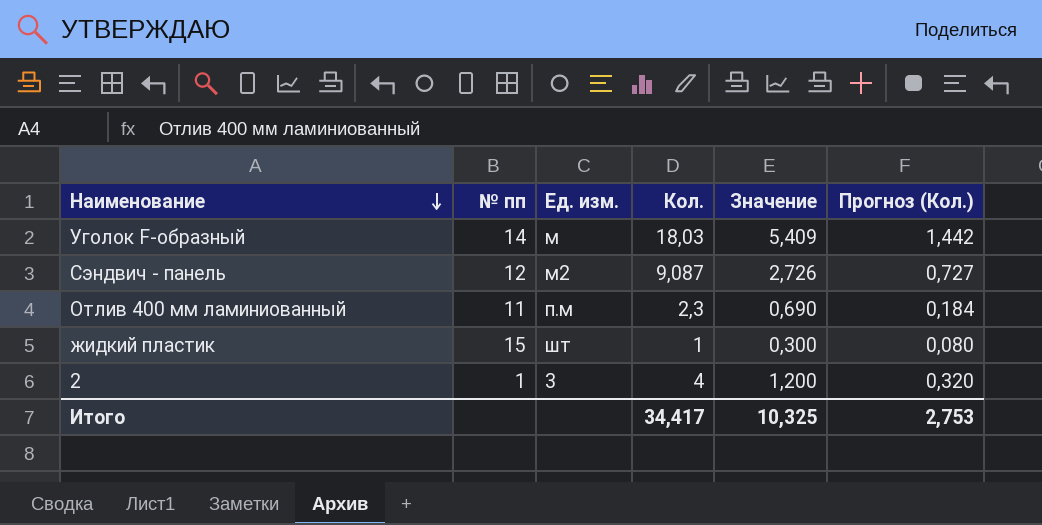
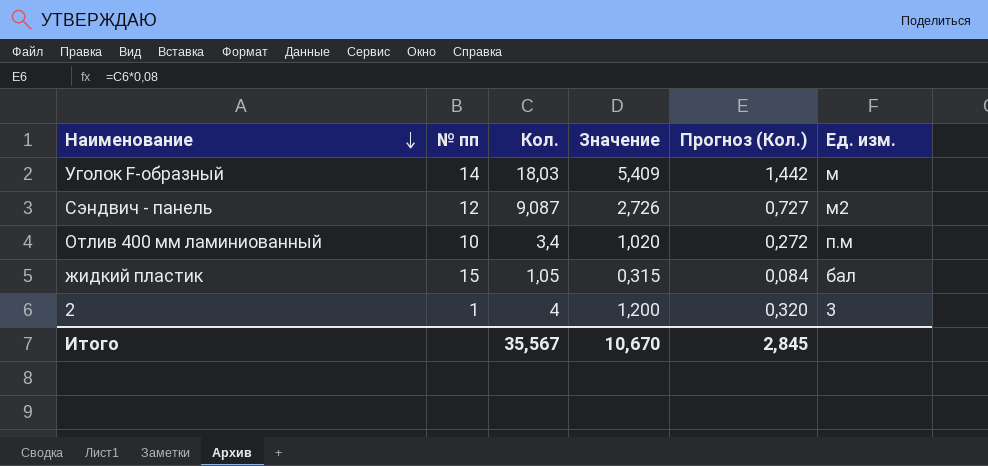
column Ед. изм. | position: 3 -> 6
Отлив 400 мм ламиниованный | № пп: 11 -> 10
Отлив 400 мм ламиниованный | Кол.: 2,3 -> 3,4
Отлив 400 мм ламиниованный | Значение: 0,690 -> 1,020
Отлив 400 мм ламиниованный | Прогноз (Кол.): 0,184 -> 0,272
жидкий пластик | Кол.: 1 -> 1,05
жидкий пластик | Значение: 0,300 -> 0,315
жидкий пластик | Прогноз (Кол.): 0,080 -> 0,084
жидкий пластик | Ед. изм.: шт -> бал
Итого | Кол.: 34,417 -> 35,567
Итого | Значение: 10,325 -> 10,670
Итого | Прогноз (Кол.): 2,753 -> 2,845

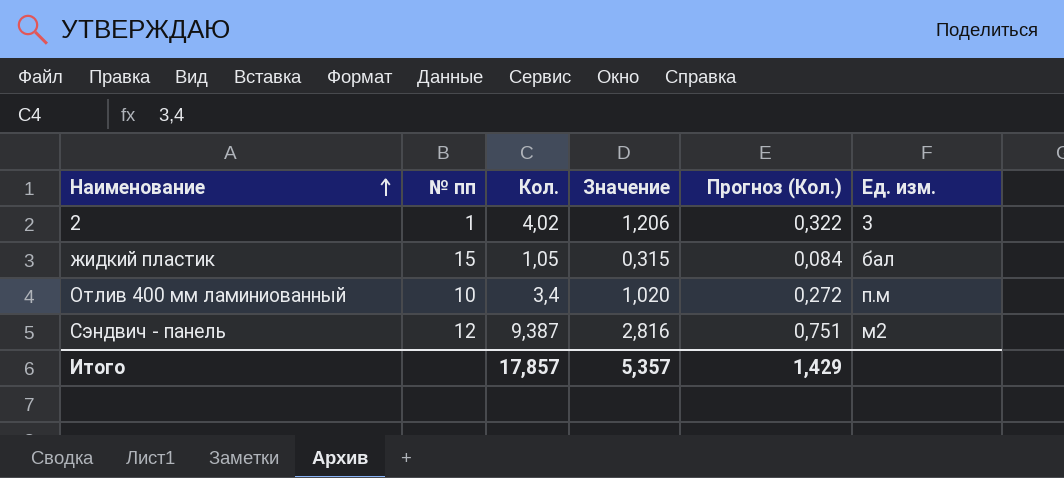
row order: Наименование descending -> Наименование ascending
row Уголок F-образный: 14 | 18,03 | 5,409 | 1,442 | м -> none
2 | Кол.: 4 -> 4,02
2 | Значение: 1,200 -> 1,206
2 | Прогноз (Кол.): 0,320 -> 0,322
Сэндвич - панель | Кол.: 9,087 -> 9,387
Сэндвич - панель | Значение: 2,726 -> 2,816
Сэндвич - панель | Прогноз (Кол.): 0,727 -> 0,751
Итого | Кол.: 35,567 -> 17,857
Итого | Значение: 10,670 -> 5,357
Итого | Прогноз (Кол.): 2,845 -> 1,429

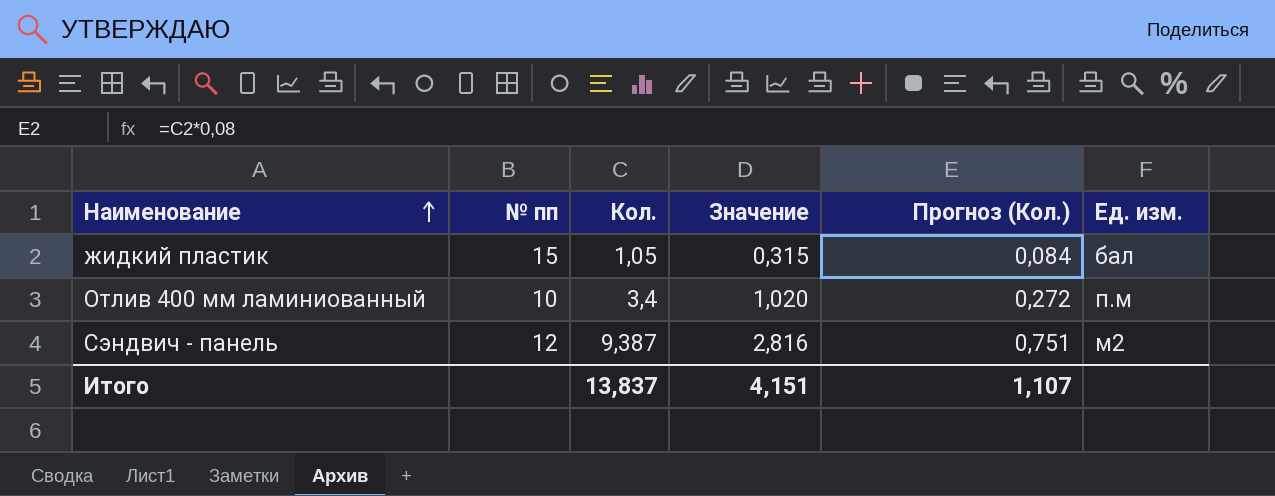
row 2: 1 | 4,02 | 1,206 | 0,322 | 3 -> none
Итого | Кол.: 17,857 -> 13,837
Итого | Значение: 5,357 -> 4,151
Итого | Прогноз (Кол.): 1,429 -> 1,107

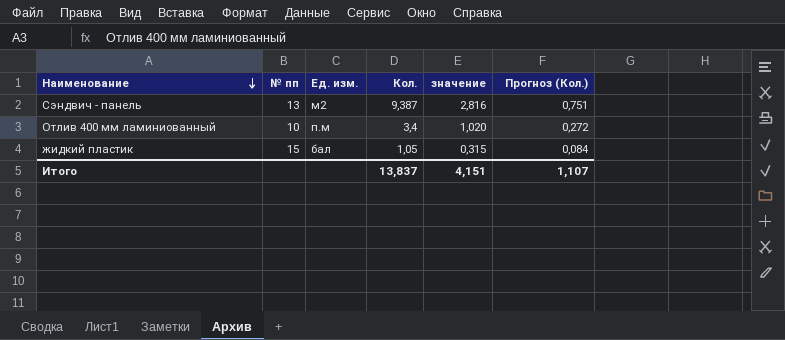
row order: Наименование ascending -> Наименование descending
column Ед. изм. | position: 6 -> 3
column name: Значение -> значение
Сэндвич - панель | № пп: 12 -> 13

